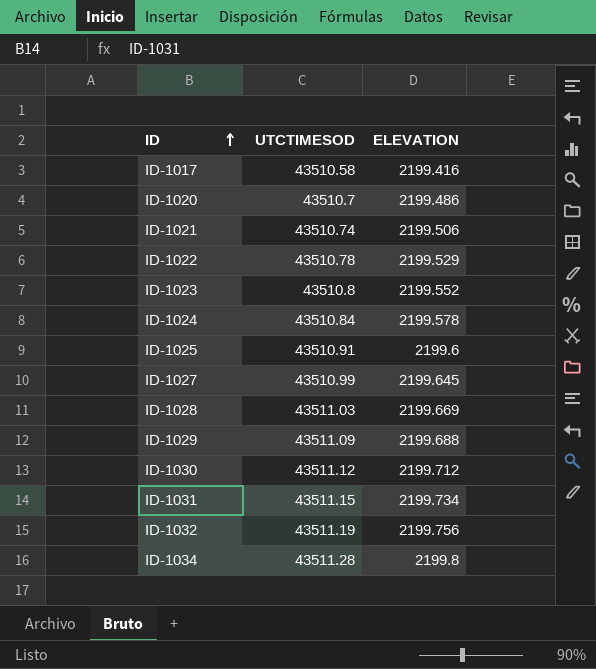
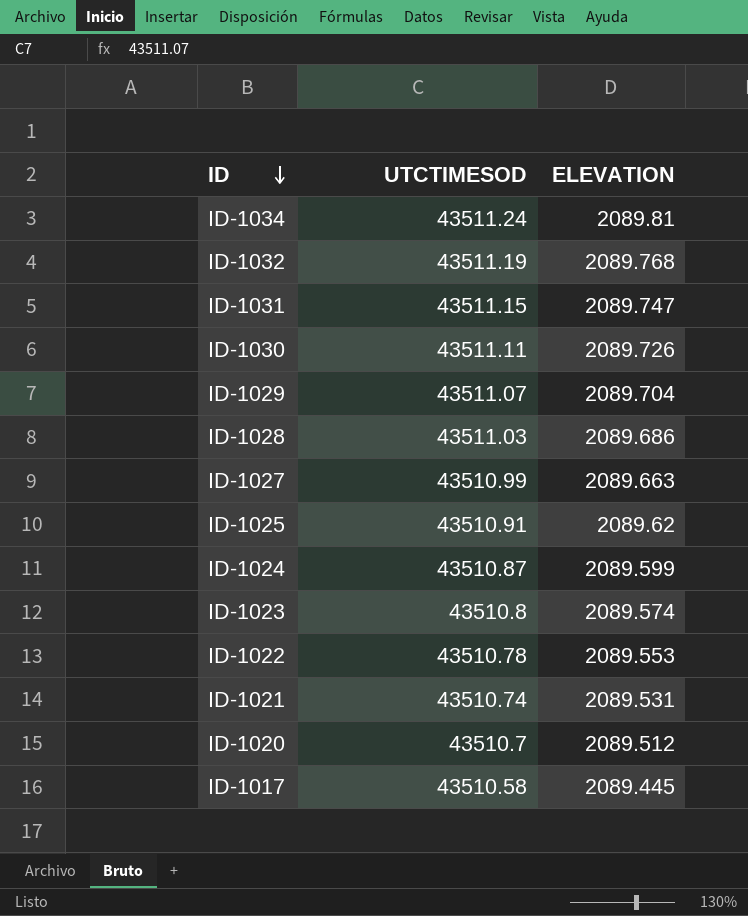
row order: ID ascending -> ID descending
ID-1034 | UTCTIMESOD: 43511.28 -> 43511.24
ID-1034 | ELEVATION: 2199.8 -> 2089.81
ID-1032 | ELEVATION: 2199.756 -> 2089.768
ID-1031 | ELEVATION: 2199.734 -> 2089.747
ID-1030 | UTCTIMESOD: 43511.12 -> 43511.11
ID-1030 | ELEVATION: 2199.712 -> 2089.726
ID-1029 | UTCTIMESOD: 43511.09 -> 43511.07
ID-1029 | ELEVATION: 2199.688 -> 2089.704
ID-1028 | ELEVATION: 2199.669 -> 2089.686
ID-1027 | ELEVATION: 2199.645 -> 2089.663
ID-1025 | ELEVATION: 2199.6 -> 2089.62
ID-1024 | UTCTIMESOD: 43510.84 -> 43510.87
ID-1024 | ELEVATION: 2199.578 -> 2089.599
ID-1023 | ELEVATION: 2199.552 -> 2089.574
ID-1022 | ELEVATION: 2199.529 -> 2089.553
ID-1021 | ELEVATION: 2199.506 -> 2089.531
ID-1020 | ELEVATION: 2199.486 -> 2089.512
ID-1017 | ELEVATION: 2199.416 -> 2089.445

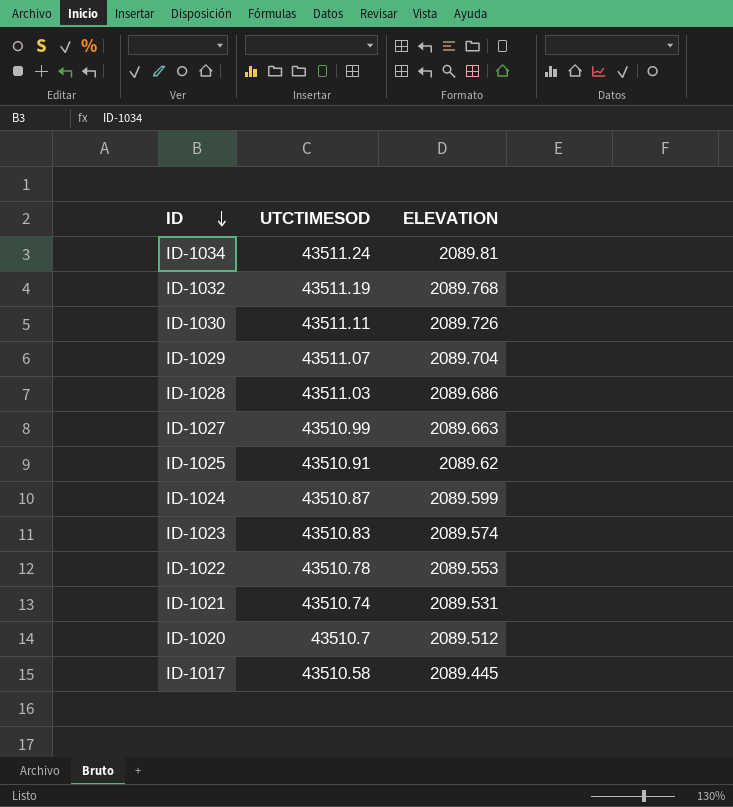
row ID-1031: 43511.15 | 2089.747 -> none
ID-1023 | UTCTIMESOD: 43510.8 -> 43510.83

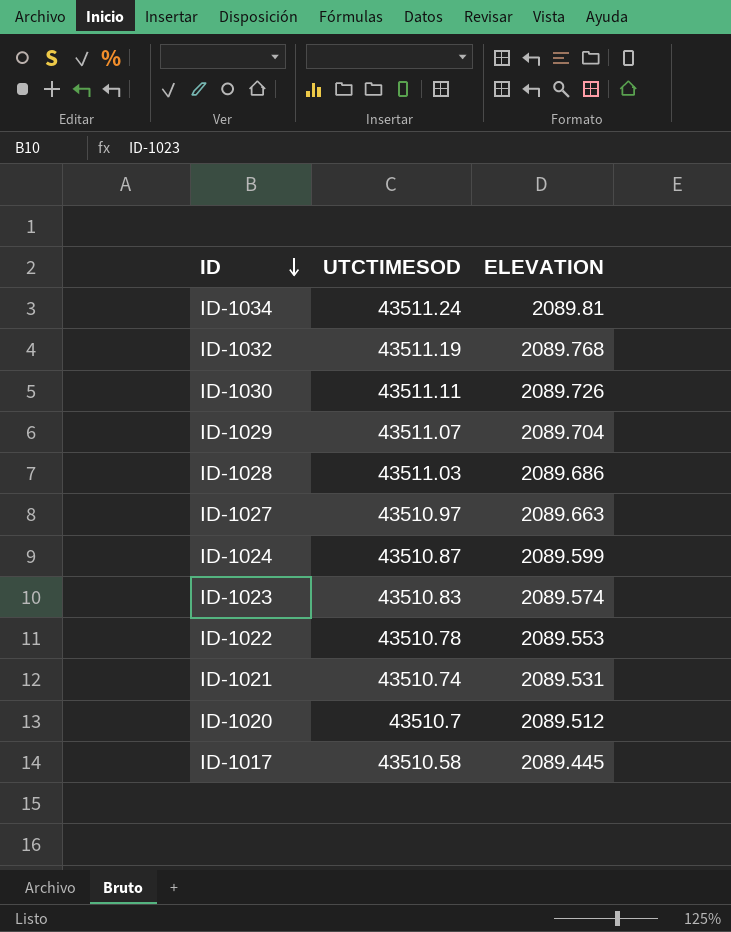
row ID-1025: 43510.91 | 2089.62 -> none
ID-1027 | UTCTIMESOD: 43510.99 -> 43510.97

